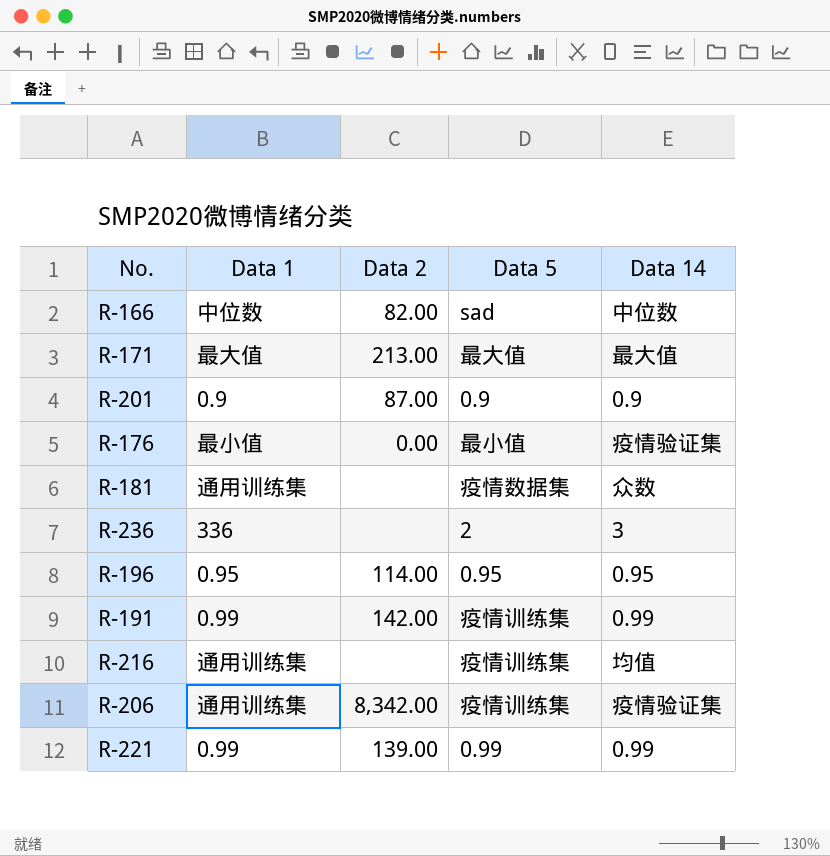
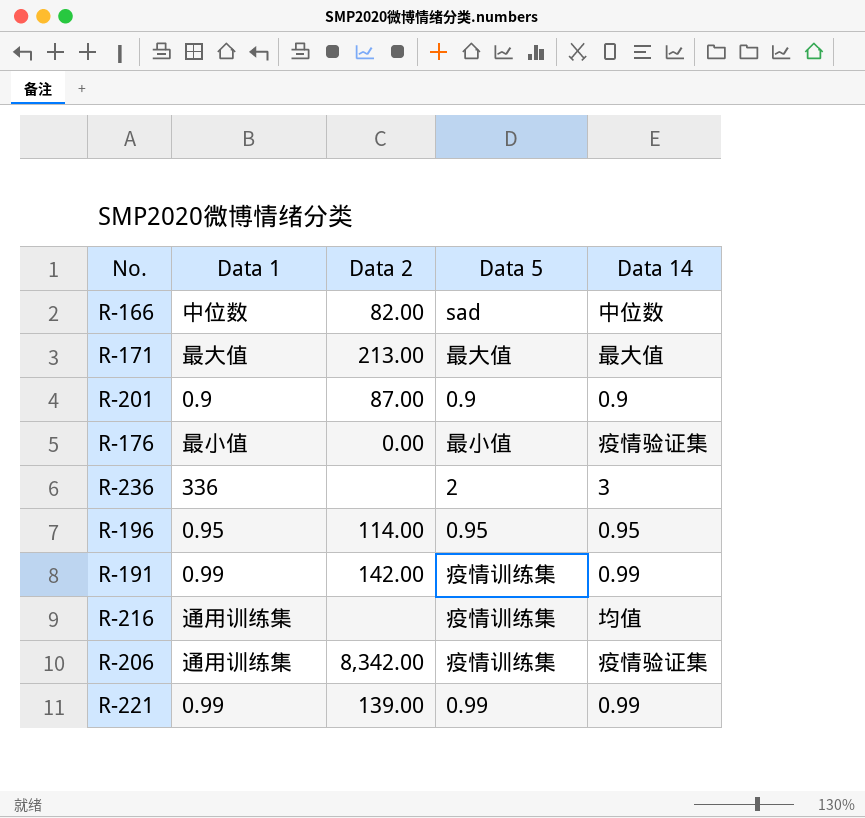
row R-181: 通用训练集 | none | 疫情数据集 | 众数 -> none

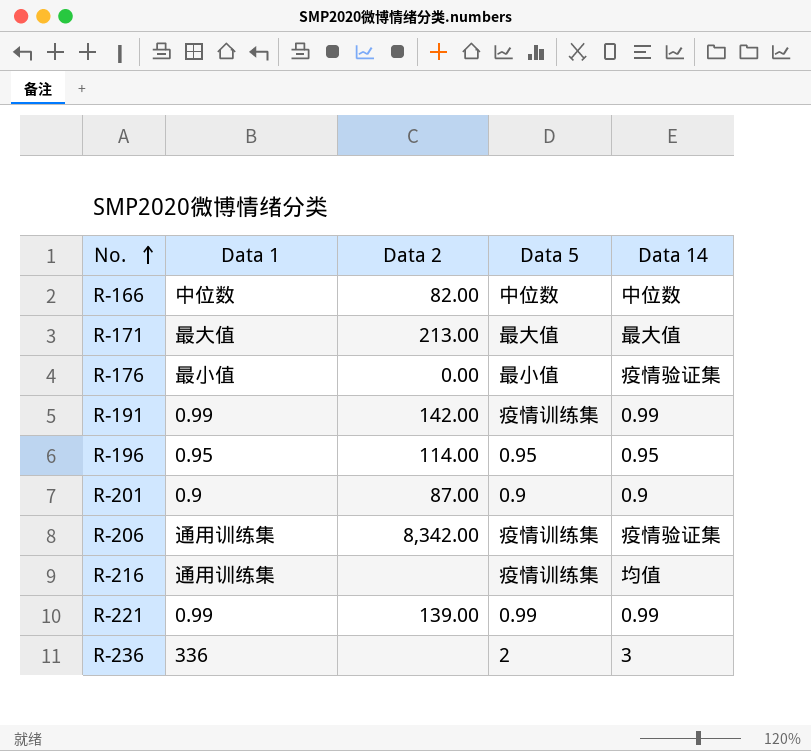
row order: none -> No. ascending
R-166 | Data 5: sad -> 中位数

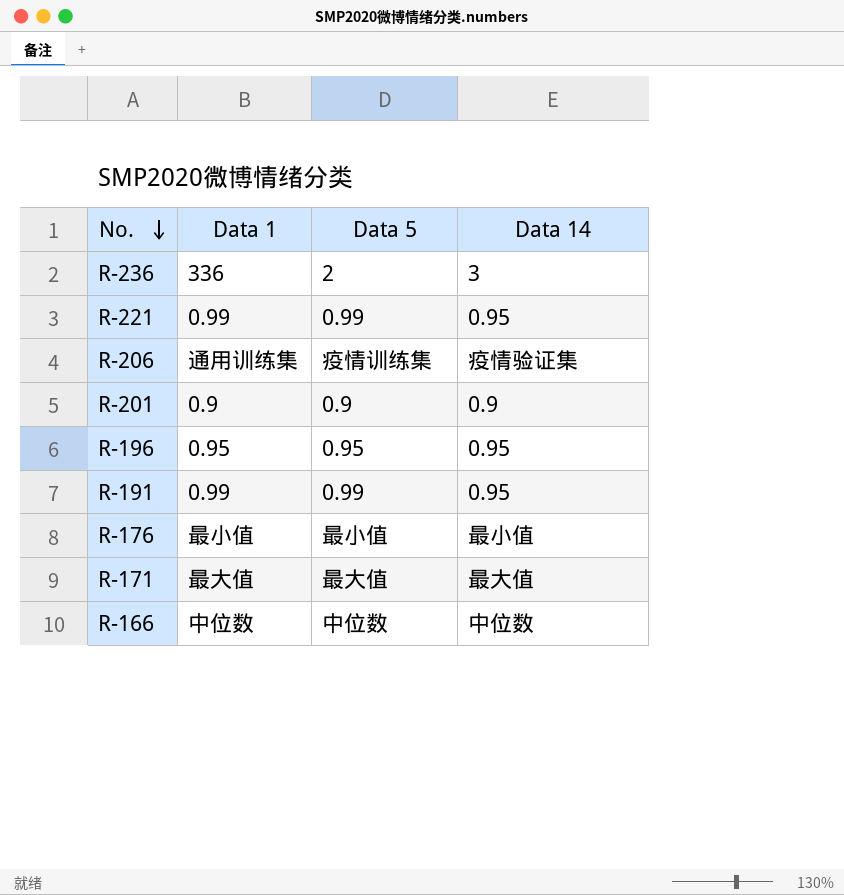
row order: No. ascending -> No. descending
column Data 2 | position: 3 -> none
row R-216: 通用训练集 | none | 疫情训练集 | 均值 -> none
R-221 | Data 14: 0.99 -> 0.95
R-191 | Data 5: 疫情训练集 -> 0.99
R-191 | Data 14: 0.99 -> 0.95
R-176 | Data 14: 疫情验证集 -> 最小值

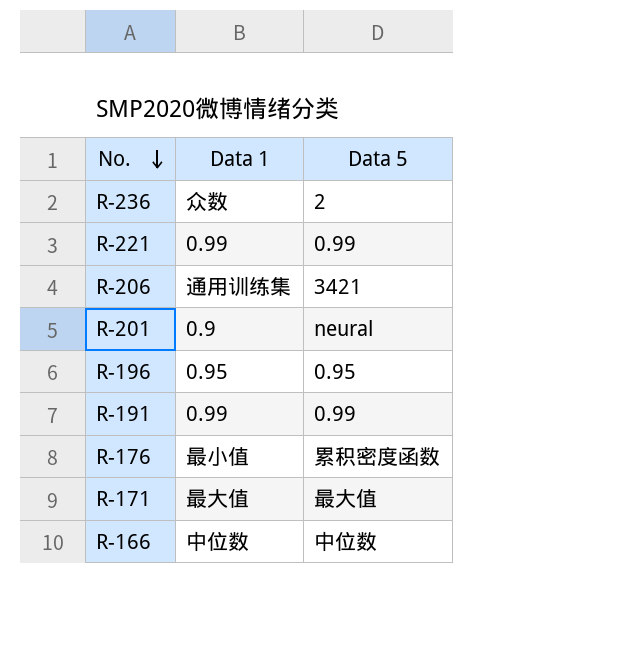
column Data 14 | position: 4 -> none
R-236 | Data 1: 336 -> 众数
R-206 | Data 5: 疫情训练集 -> 3421
R-201 | Data 5: 0.9 -> neural
R-176 | Data 5: 最小值 -> 累积密度函数

